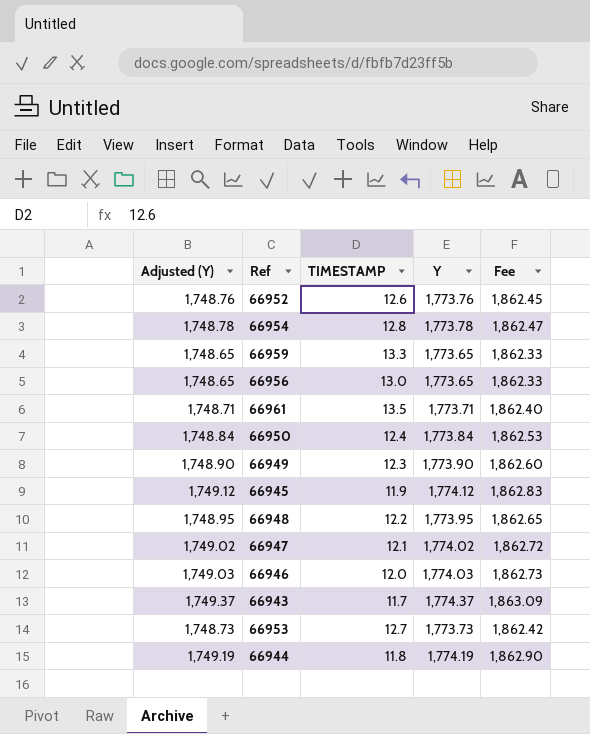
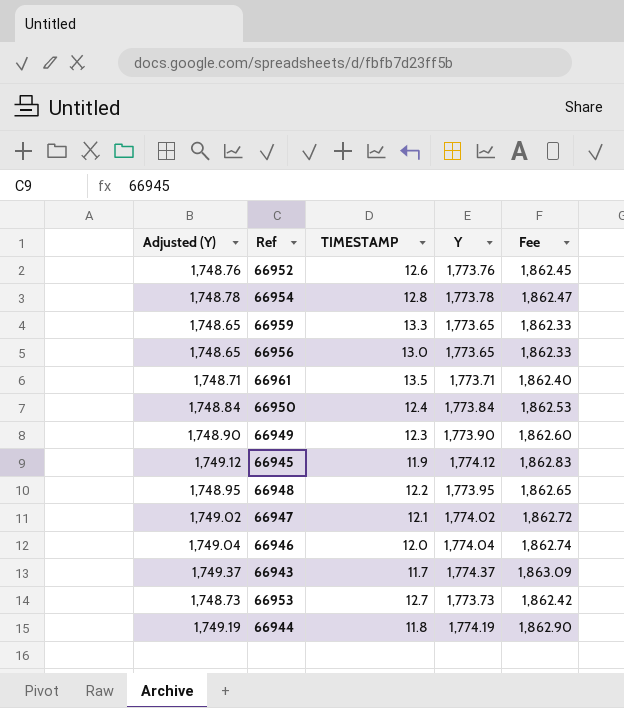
66946 | Adjusted (Y): 1,749.03 -> 1,749.04
66946 | Y: 1,774.03 -> 1,774.04
66946 | Fee: 1,862.73 -> 1,862.74

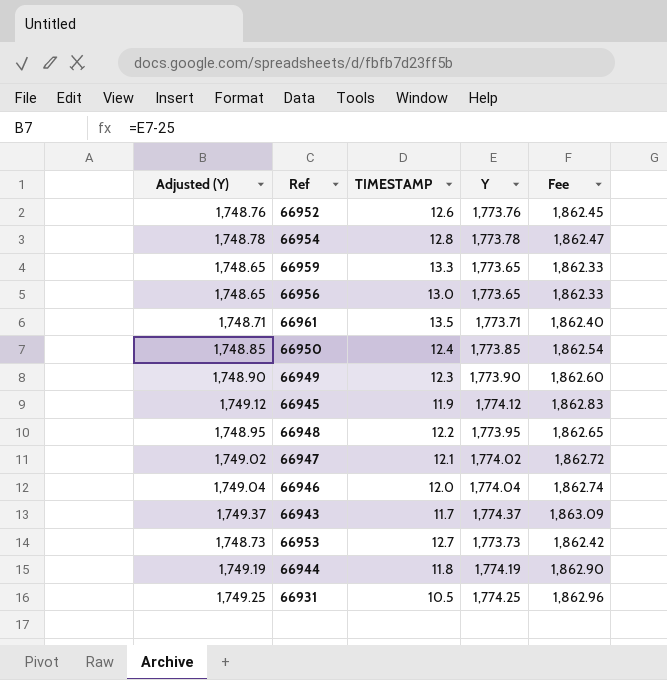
66950 | Adjusted (Y): 1,748.84 -> 1,748.85
66950 | Y: 1,773.84 -> 1,773.85
66950 | Fee: 1,862.53 -> 1,862.54
row 66931: none -> 1,749.25 | 10.5 | 1,774.25 | 1,862.96

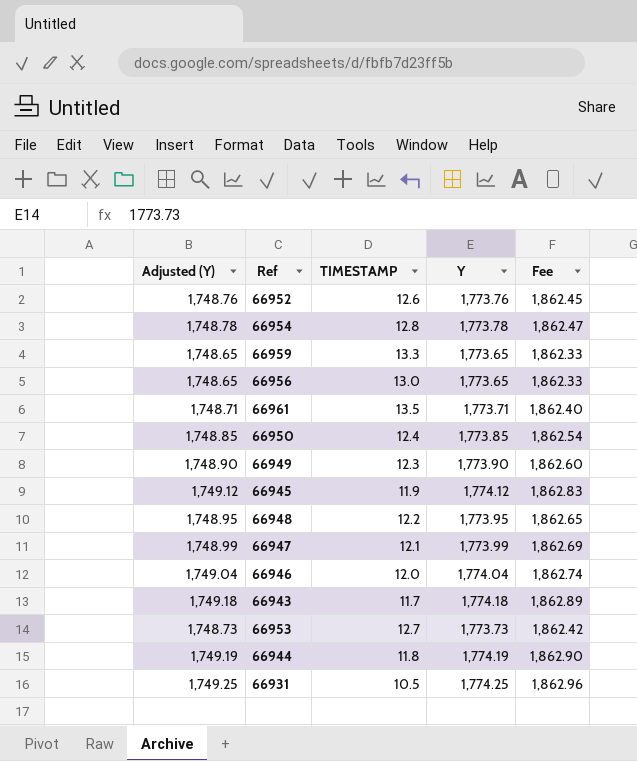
66947 | Adjusted (Y): 1,749.02 -> 1,748.99
66947 | Y: 1,774.02 -> 1,773.99
66947 | Fee: 1,862.72 -> 1,862.69
66943 | Adjusted (Y): 1,749.37 -> 1,749.18
66943 | Y: 1,774.37 -> 1,774.18
66943 | Fee: 1,863.09 -> 1,862.89

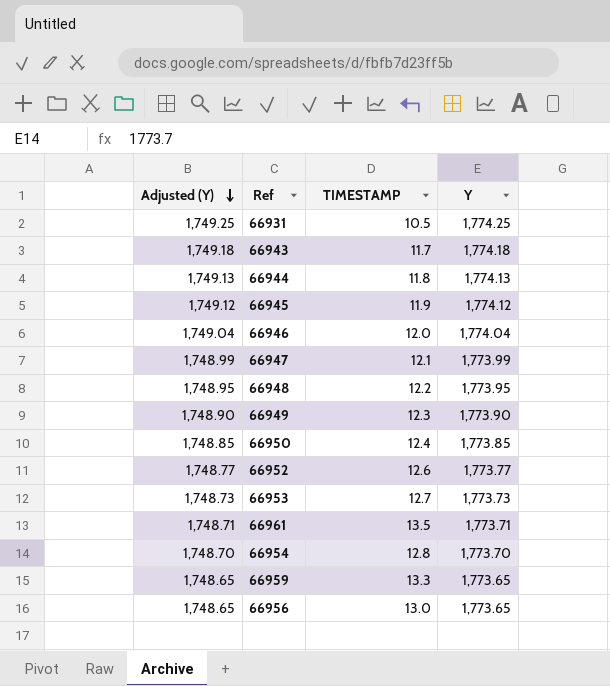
row order: none -> Adjusted (Y) descending
column Fee | formula: [Y] * 1.05 -> none
66944 | Adjusted (Y): 1,749.19 -> 1,749.13
66944 | Y: 1,774.19 -> 1,774.13
66952 | Adjusted (Y): 1,748.76 -> 1,748.77
66952 | Y: 1,773.76 -> 1,773.77
66954 | Adjusted (Y): 1,748.78 -> 1,748.70
66954 | Y: 1,773.78 -> 1,773.70

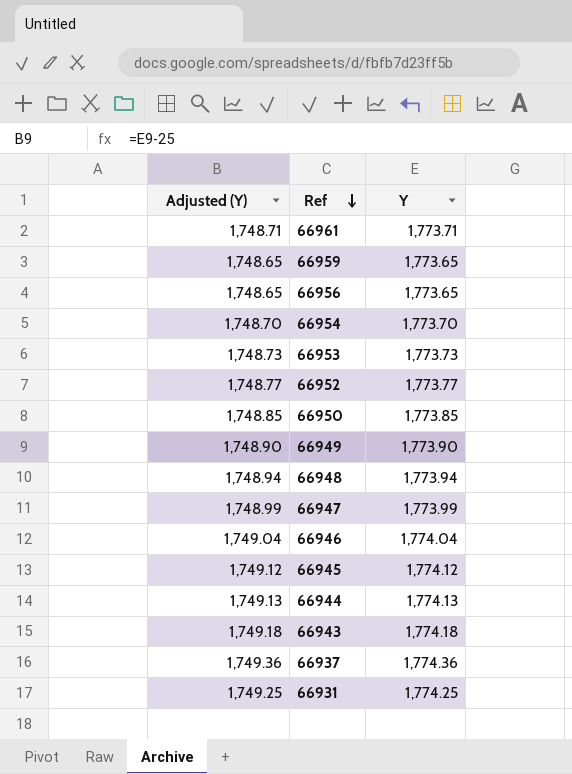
row order: Adjusted (Y) descending -> Ref descending
column TIMESTAMP | position: 3 -> none
66948 | Adjusted (Y): 1,748.95 -> 1,748.94
66948 | Y: 1,773.95 -> 1,773.94
row 66937: none -> 1,749.36 | 1,774.36

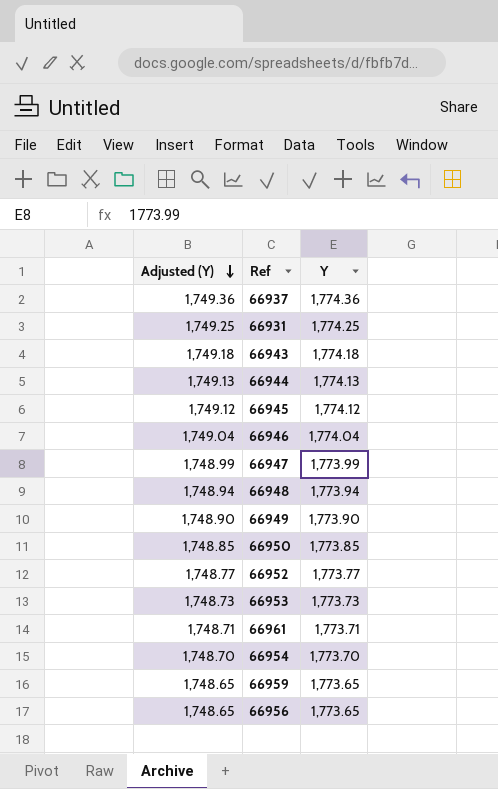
row order: Ref descending -> Adjusted (Y) descending

